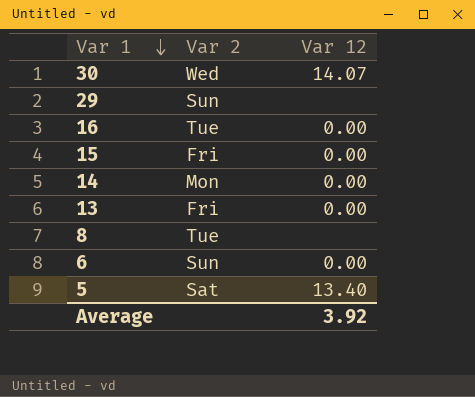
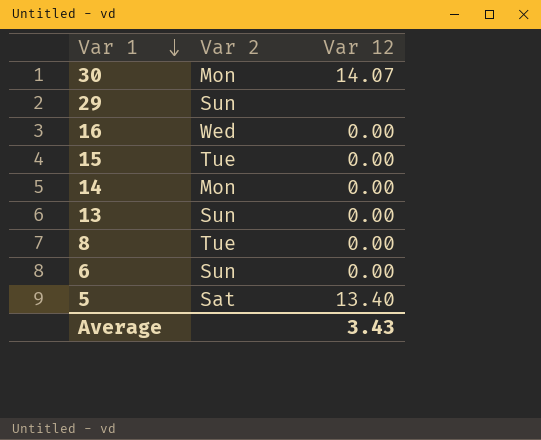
30 | Var 2: Wed -> Mon
16 | Var 2: Tue -> Wed
15 | Var 2: Fri -> Tue
13 | Var 2: Fri -> Sun
8 | Var 12: none -> 0.00
Average | Var 12: 3.92 -> 3.43

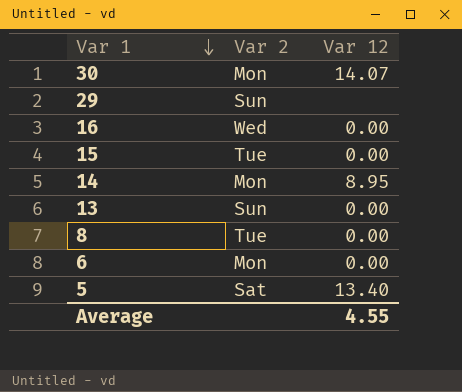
14 | Var 12: 0.00 -> 8.95
6 | Var 2: Sun -> Mon
Average | Var 12: 3.43 -> 4.55

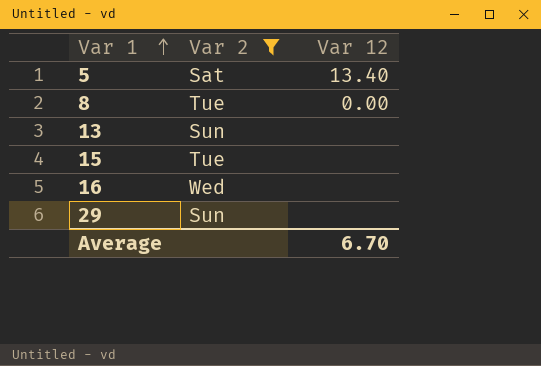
filter: none -> Var 2 != Mon
row order: Var 1 descending -> Var 1 ascending
13 | Var 12: 0.00 -> none
15 | Var 12: 0.00 -> none
16 | Var 12: 0.00 -> none
Average | Var 12: 4.55 -> 6.70

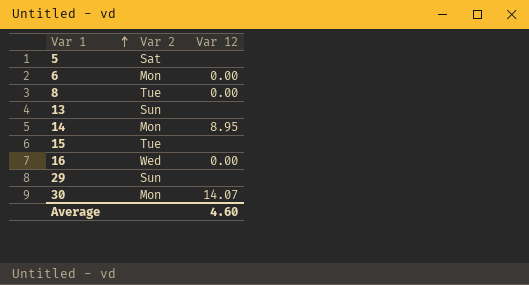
filter: Var 2 != Mon -> none
5 | Var 12: 13.40 -> none
16 | Var 12: none -> 0.00
Average | Var 12: 6.70 -> 4.60

